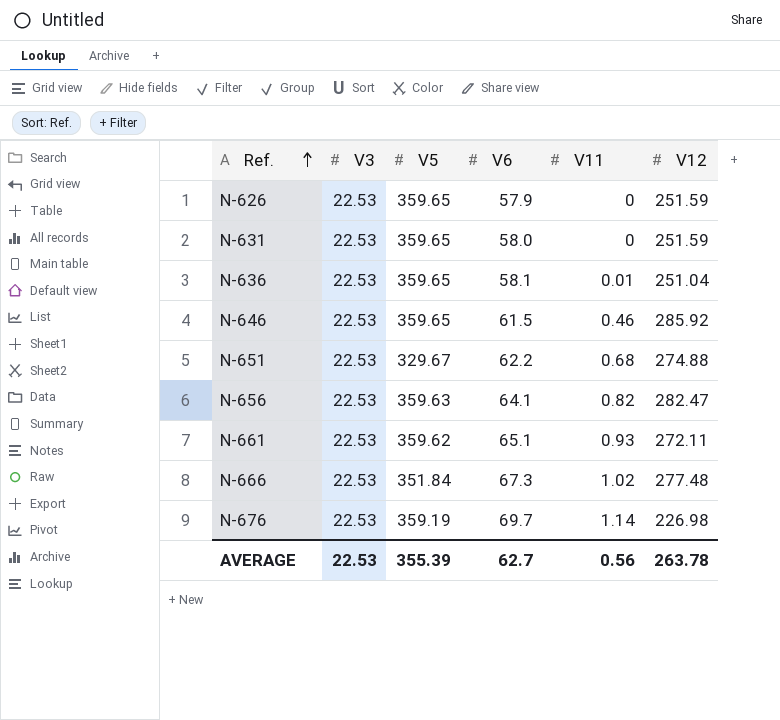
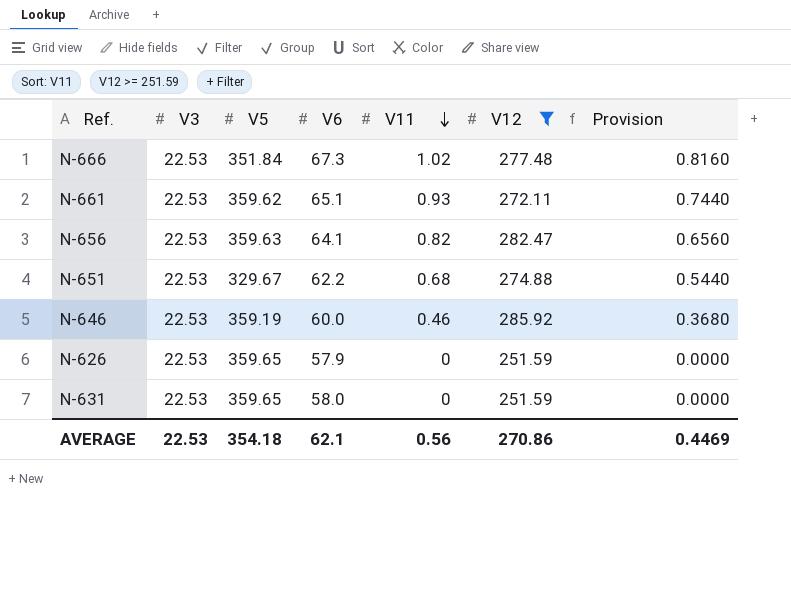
filter: none -> V12 >= 251.59
row order: Ref. ascending -> V11 descending
column Provision | formula: none -> [V11] * 0.8
N-646 | V5: 359.65 -> 359.19
N-646 | V6: 61.5 -> 60.0
AVERAGE | V5: 355.39 -> 354.18
AVERAGE | V6: 62.7 -> 62.1
AVERAGE | V12: 263.78 -> 270.86

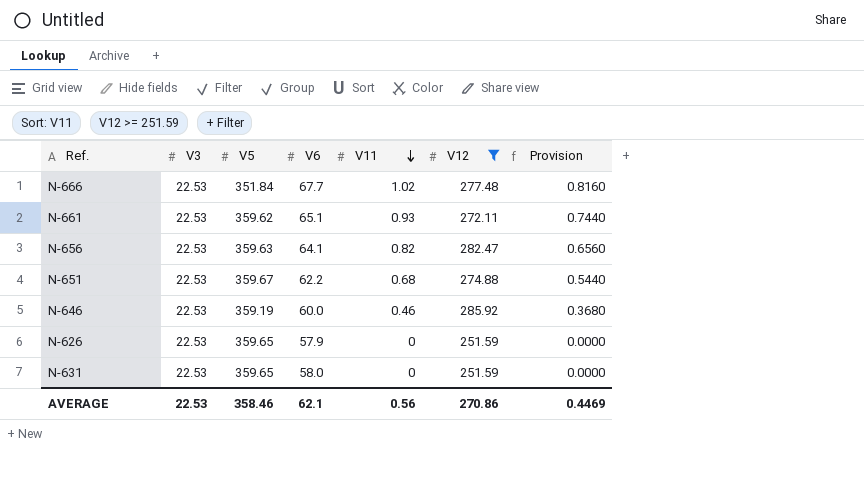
N-666 | V6: 67.3 -> 67.7
N-651 | V5: 329.67 -> 359.67
AVERAGE | V5: 354.18 -> 358.46

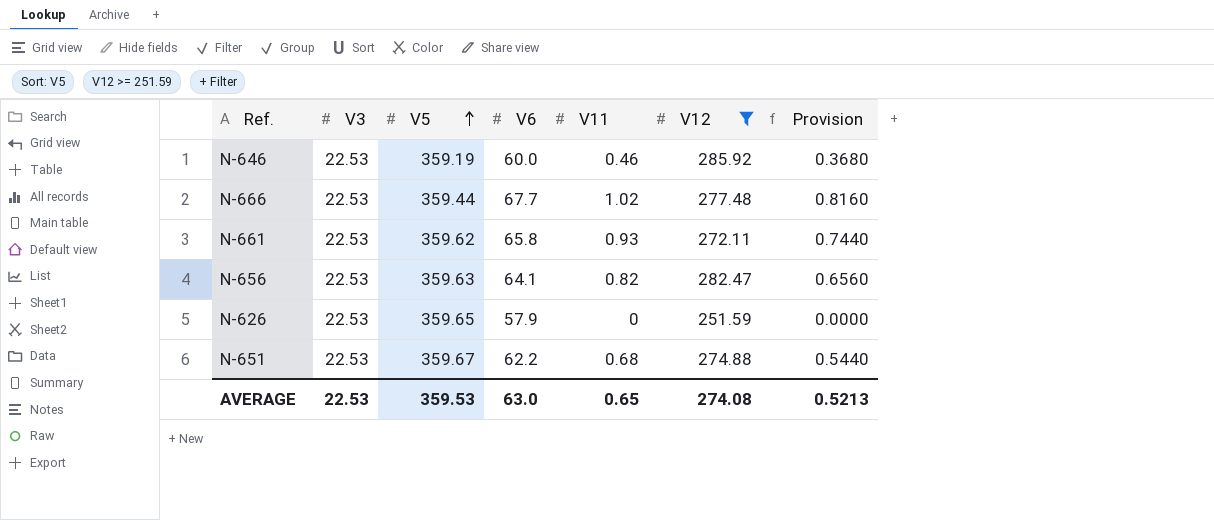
row order: V11 descending -> V5 ascending
row N-631: 22.53 | 359.65 | 58.0 | 0 | 251.59 | 0.0000 -> none
N-666 | V5: 351.84 -> 359.44
N-661 | V6: 65.1 -> 65.8
AVERAGE | V5: 358.46 -> 359.53
AVERAGE | V6: 62.1 -> 63.0
AVERAGE | V11: 0.56 -> 0.65
AVERAGE | V12: 270.86 -> 274.08
AVERAGE | Provision: 0.4469 -> 0.5213

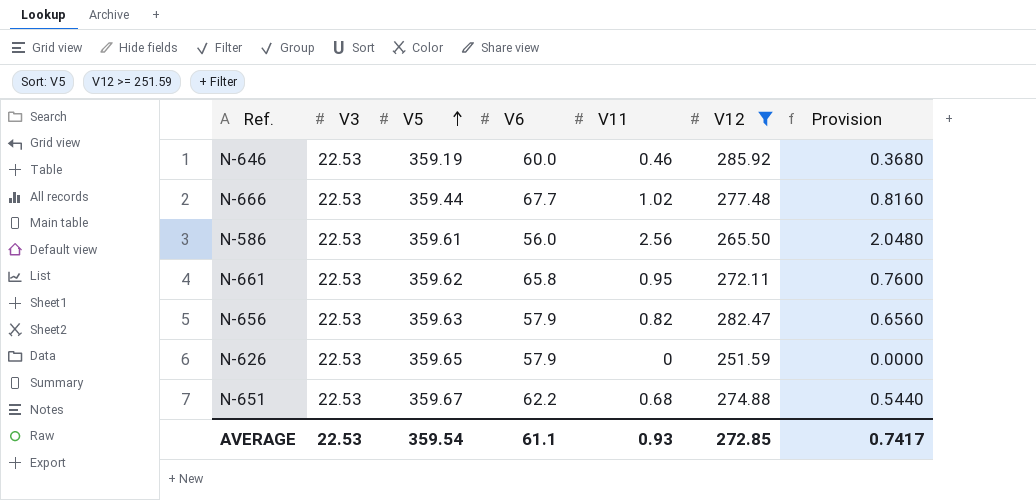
row N-586: none -> 22.53 | 359.61 | 56.0 | 2.56 | 265.50 | 2.0480
N-661 | V11: 0.93 -> 0.95
N-661 | Provision: 0.7440 -> 0.7600
N-656 | V6: 64.1 -> 57.9
AVERAGE | V5: 359.53 -> 359.54
AVERAGE | V6: 63.0 -> 61.1
AVERAGE | V11: 0.65 -> 0.93
AVERAGE | V12: 274.08 -> 272.85
AVERAGE | Provision: 0.5213 -> 0.7417

